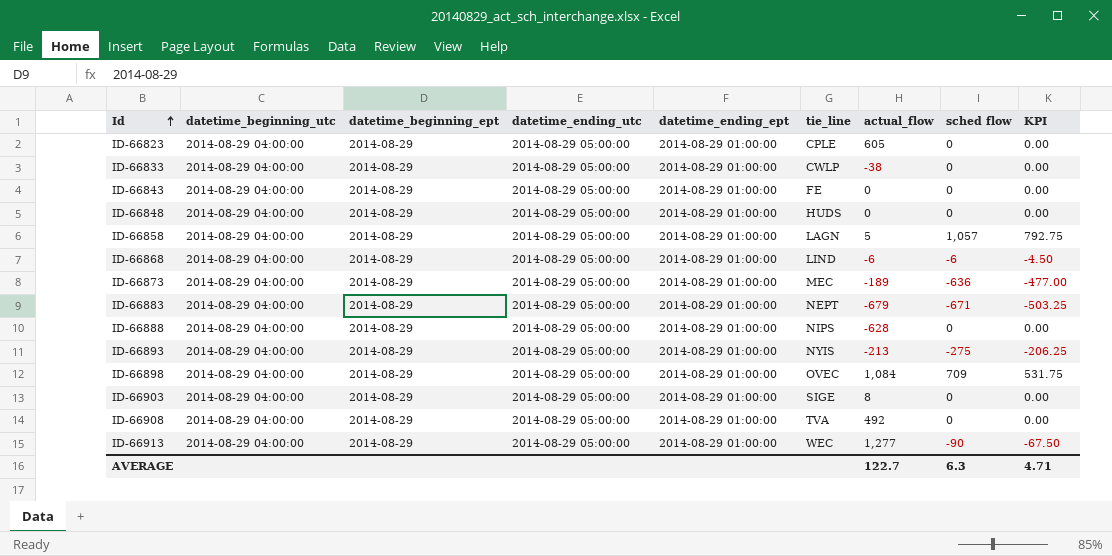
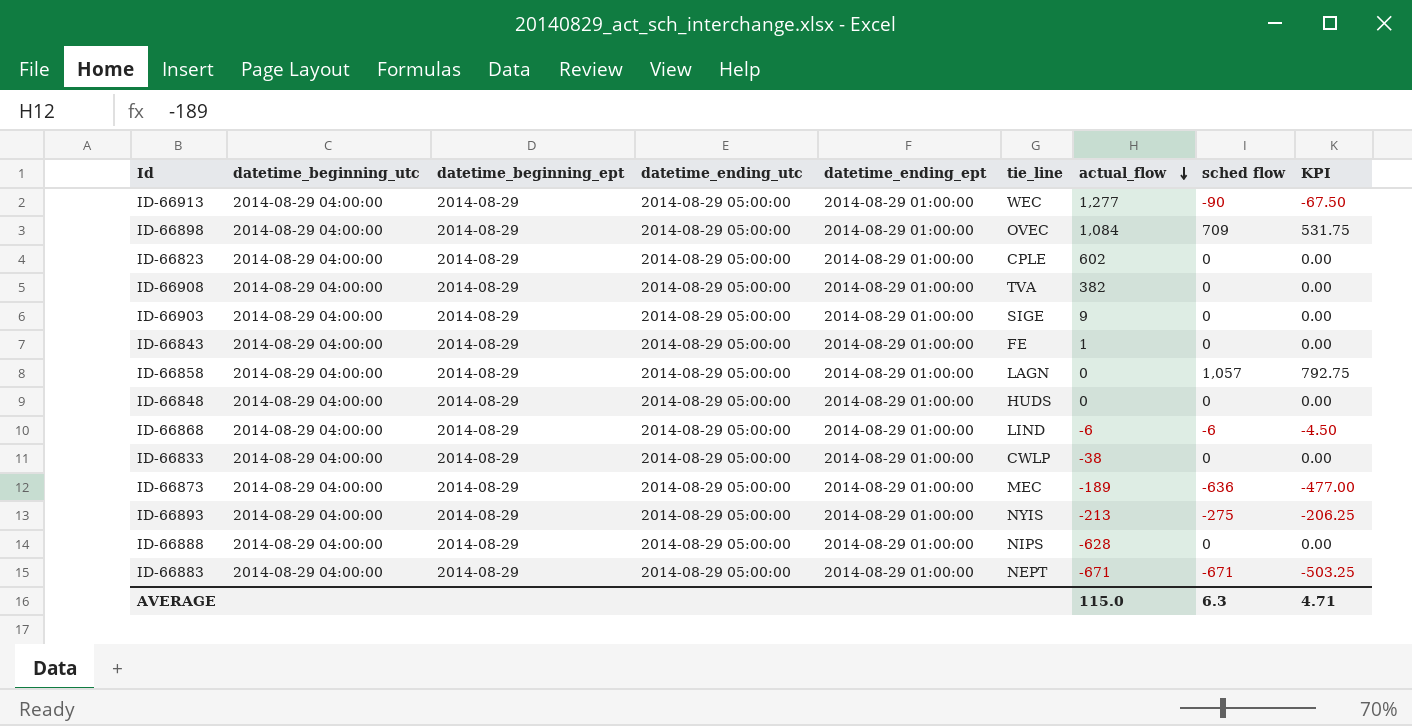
row order: Id ascending -> actual_flow descending
ID-66823 | actual_flow: 605 -> 602
ID-66908 | actual_flow: 492 -> 382
ID-66903 | actual_flow: 8 -> 9
ID-66843 | actual_flow: 0 -> 1
ID-66858 | actual_flow: 5 -> 0
ID-66883 | actual_flow: -679 -> -671
AVERAGE | actual_flow: 122.7 -> 115.0

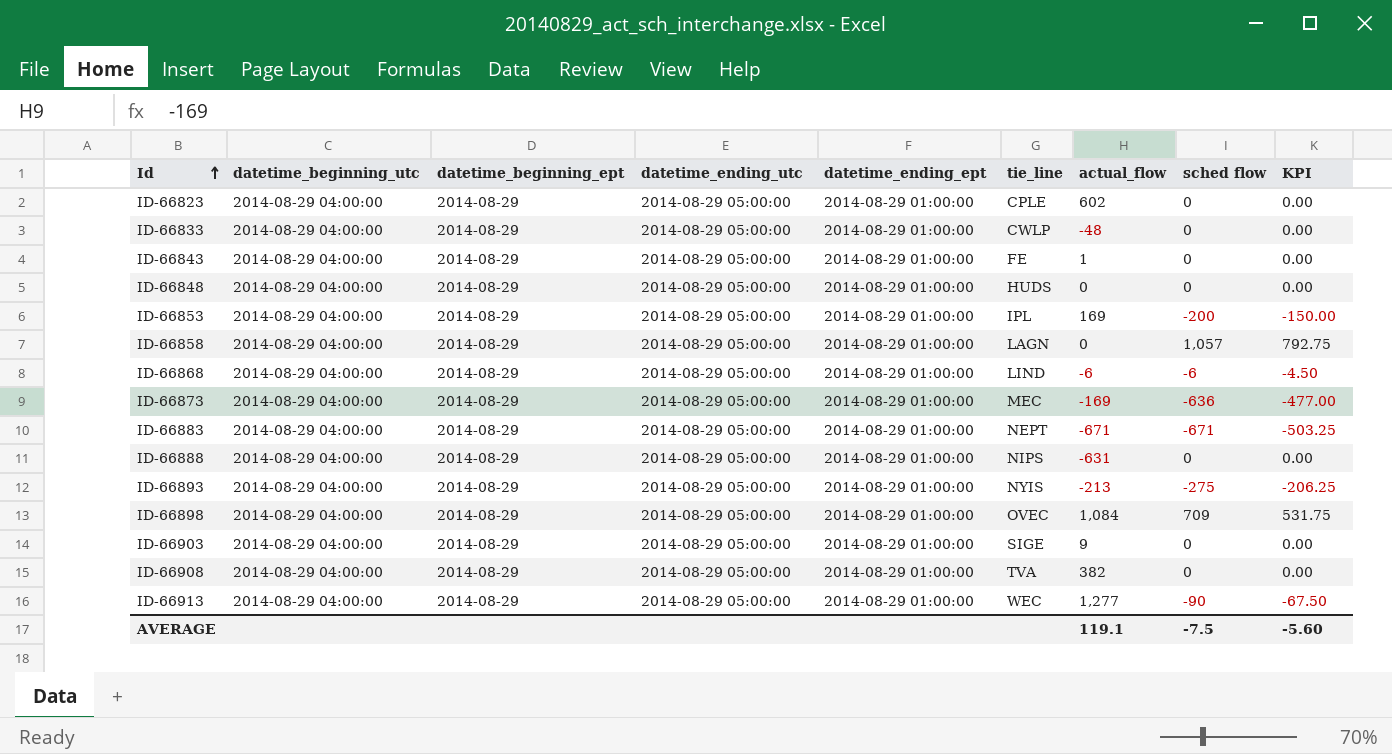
row order: actual_flow descending -> Id ascending
ID-66833 | actual_flow: -38 -> -48
row ID-66853: none -> 2014-08-29 04:00:00 | 2014-08-29 | 2014-08-29 05:00:00 | 2014-08-29 01:00:00 | IPL | 169 | -200 | -150.00
ID-66873 | actual_flow: -189 -> -169
ID-66888 | actual_flow: -628 -> -631
AVERAGE | actual_flow: 115.0 -> 119.1
AVERAGE | sched flow: 6.3 -> -7.5
AVERAGE | KPI: 4.71 -> -5.60

